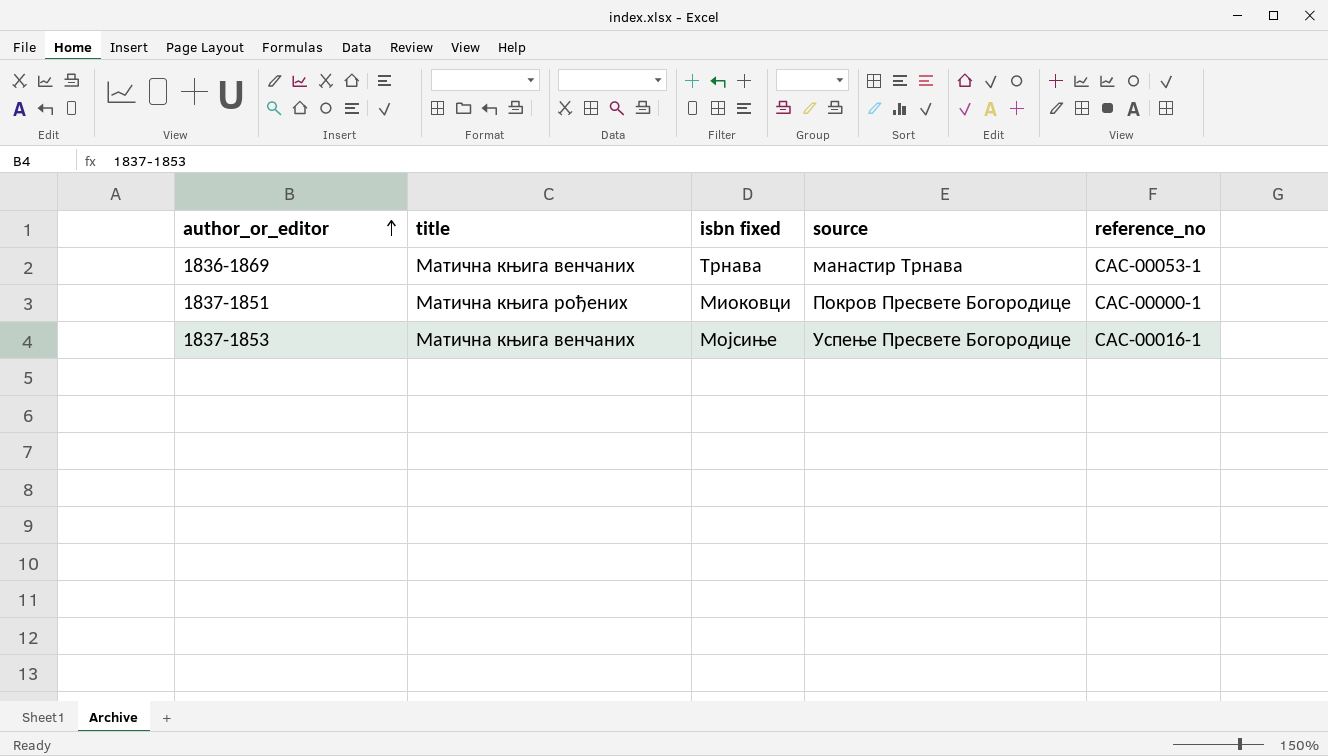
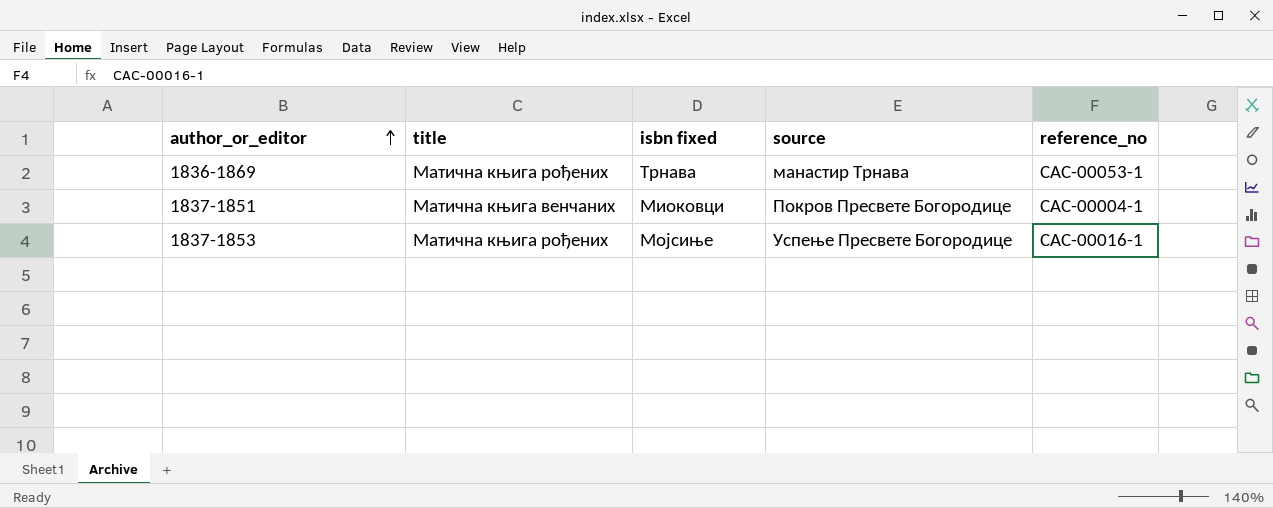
1836-1869 | title: Матична књига венчаних -> Матична књига рођених
1837-1851 | title: Матична књига рођених -> Матична књига венчаних
1837-1851 | reference_no: CAC-00000-1 -> CAC-00004-1
1837-1853 | title: Матична књига венчаних -> Матична књига рођених

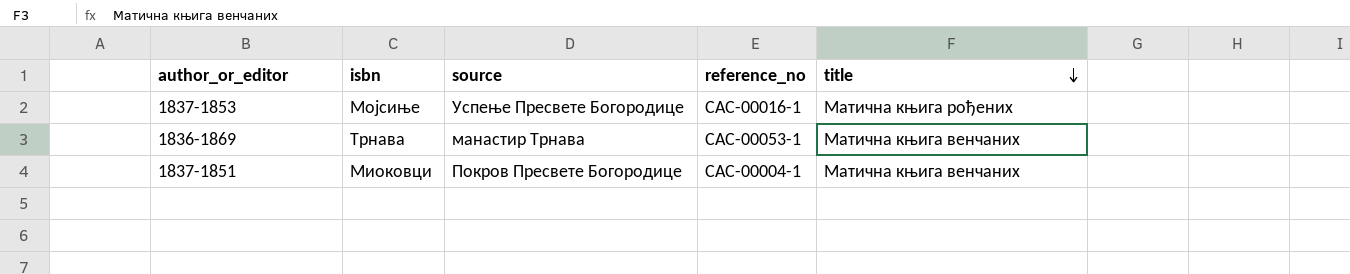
row order: author_or_editor ascending -> title descending
column name: isbn fixed -> isbn
column title | position: 2 -> 5
1836-1869 | title: Матична књига рођених -> Матична књига венчаних

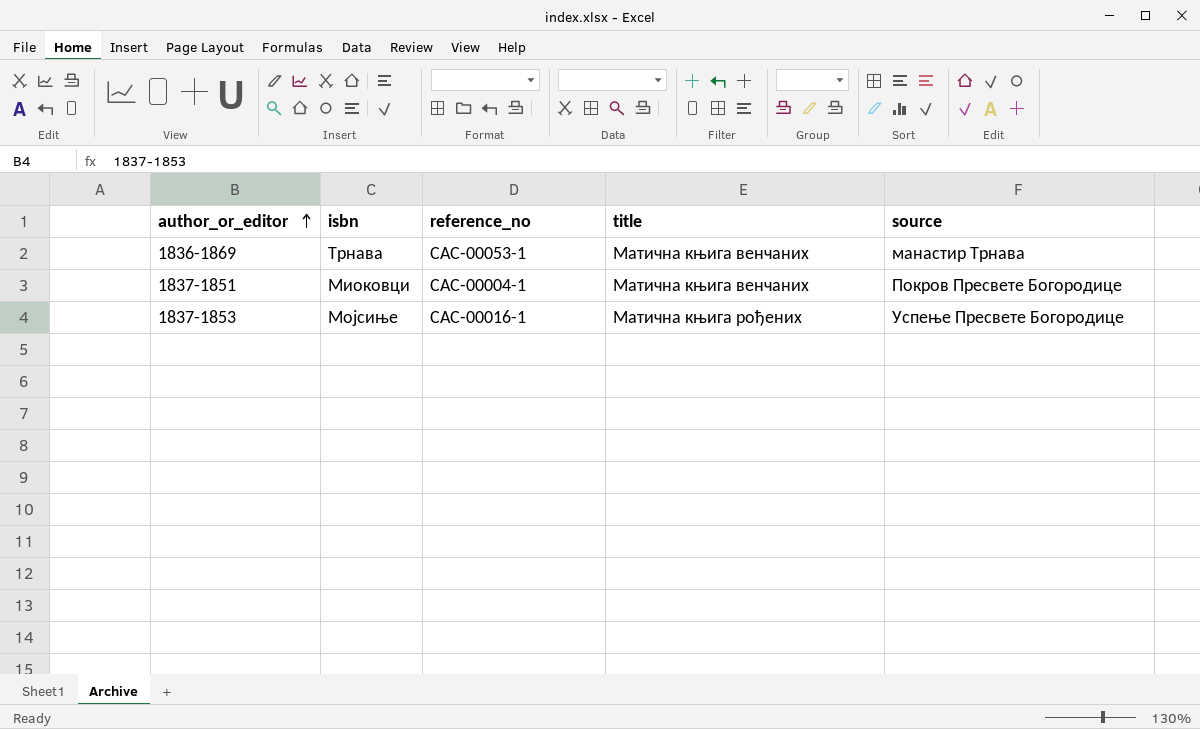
row order: title descending -> author_or_editor ascending
column source | position: 3 -> 5

